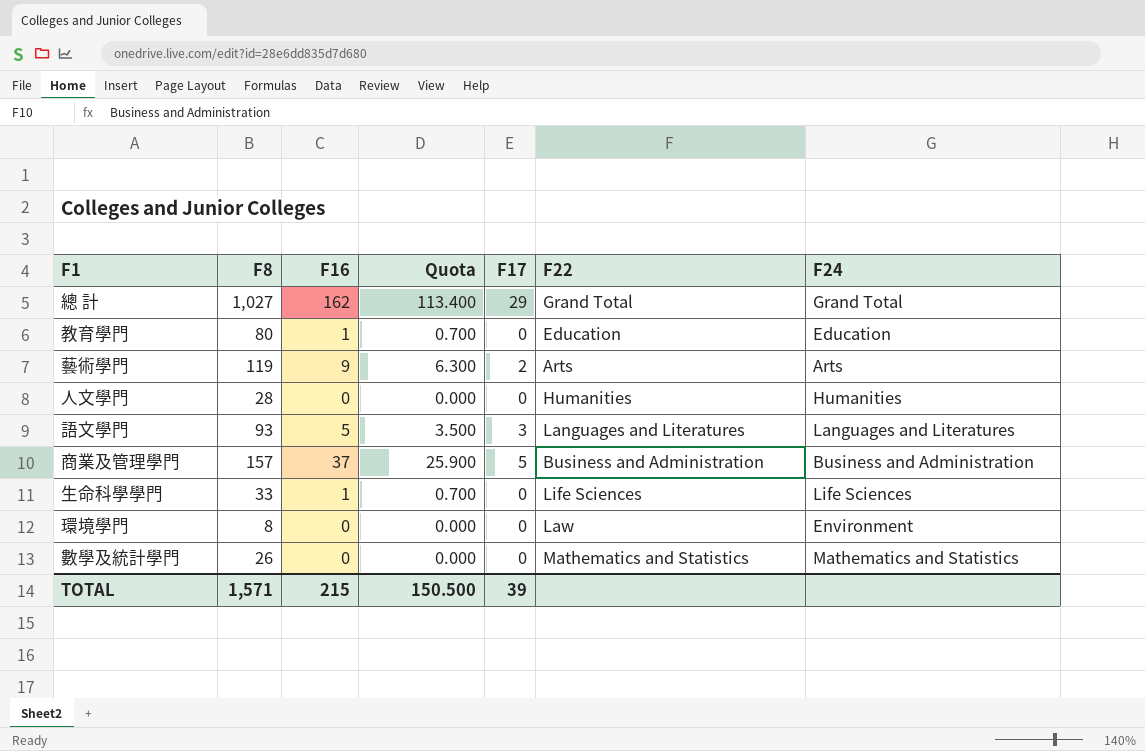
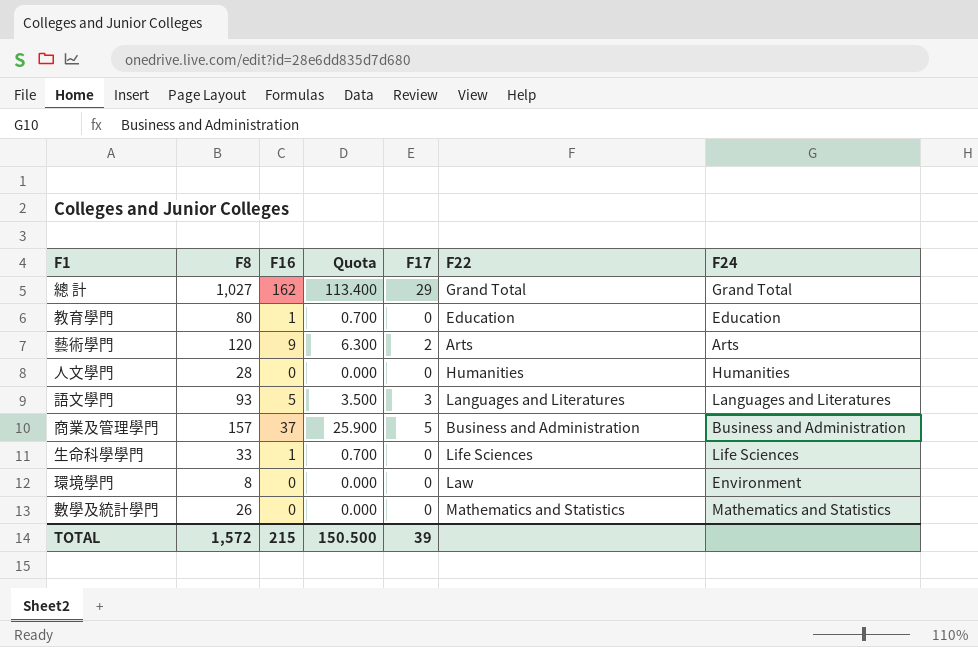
藝術學門 | F8: 119 -> 120
TOTAL | F8: 1,571 -> 1,572

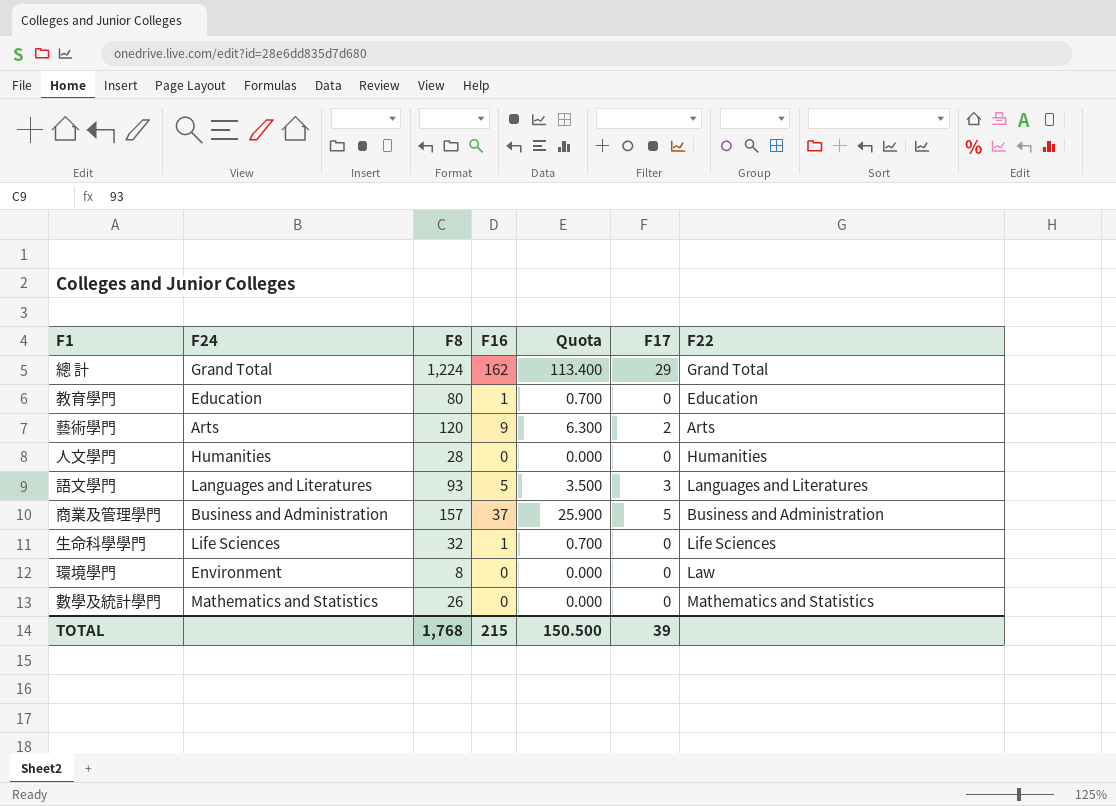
column F24 | position: 7 -> 2
總 計 | F8: 1,027 -> 1,224
生命科學學門 | F8: 33 -> 32
TOTAL | F8: 1,572 -> 1,768

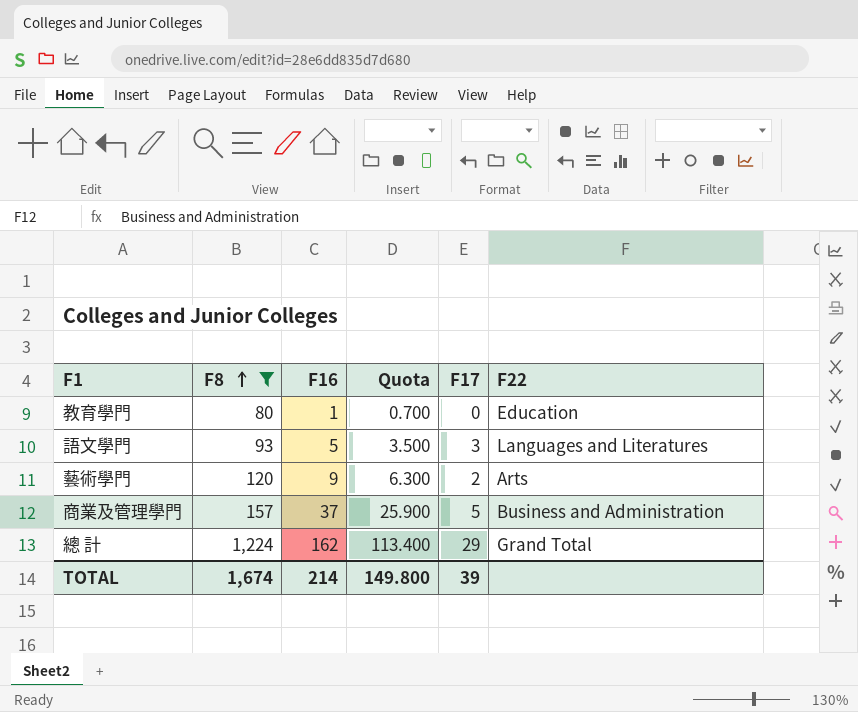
filter: none -> F8 >= 80
row order: none -> F8 ascending
column F24 | position: 2 -> none
TOTAL | F8: 1,768 -> 1,674
TOTAL | F16: 215 -> 214
TOTAL | Quota: 150.500 -> 149.800

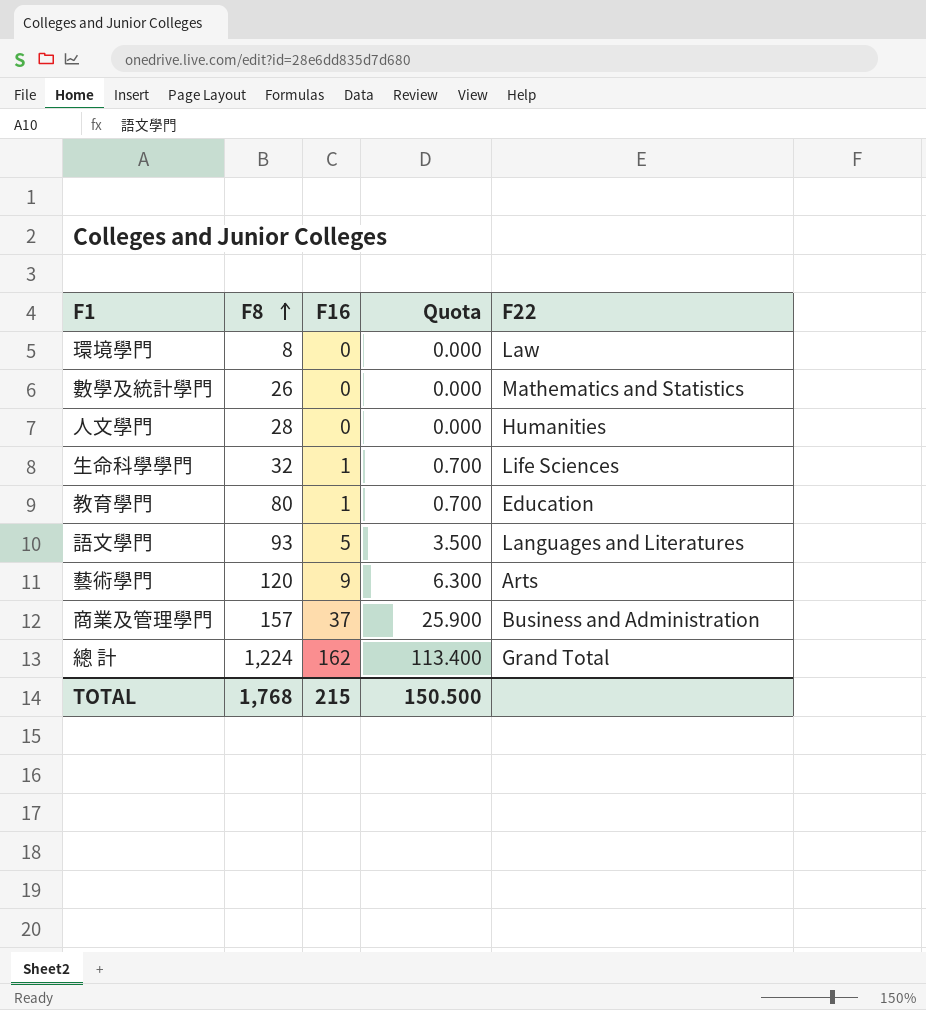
filter: F8 >= 80 -> none
column F17 | position: 5 -> none
TOTAL | F8: 1,674 -> 1,768
TOTAL | F16: 214 -> 215
TOTAL | Quota: 149.800 -> 150.500

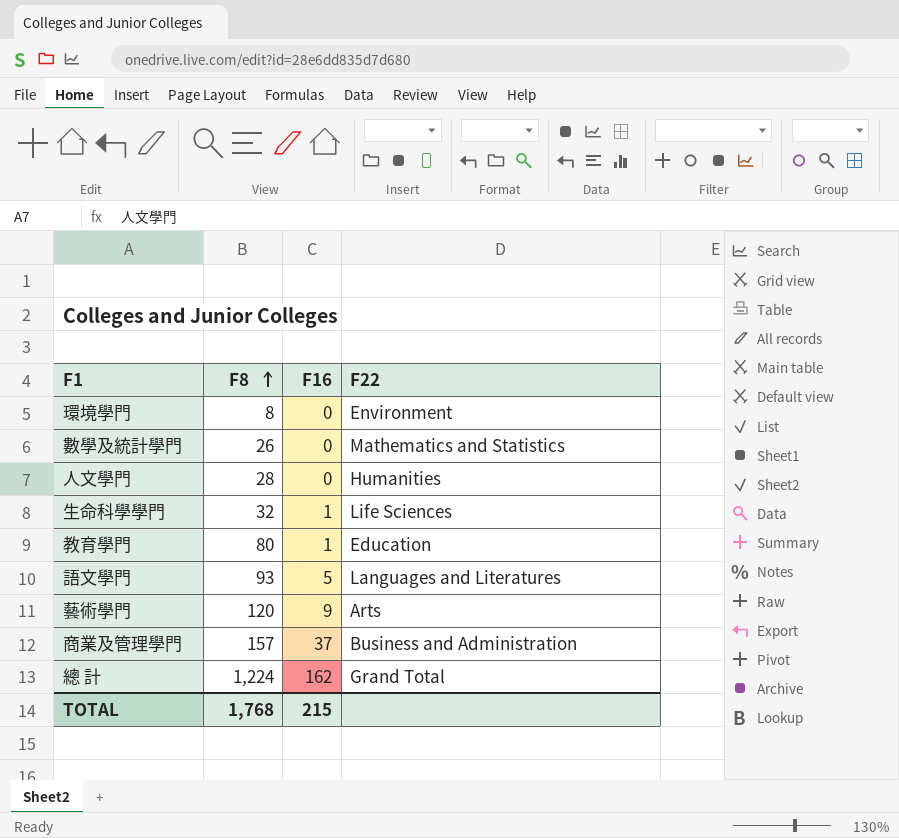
column Quota | formula: [F16] * 0.7 -> none
環境學門 | F22: Law -> Environment

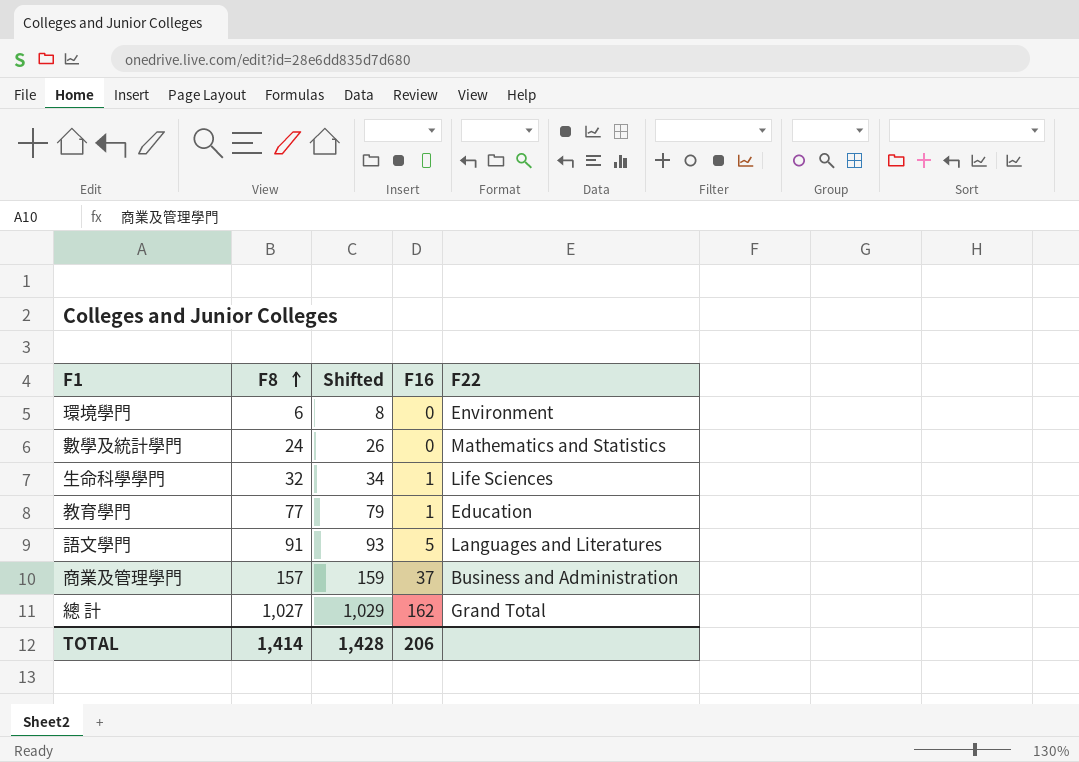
column Shifted | formula: none -> [F8] + 2
row 人文學門: 28 | 0 | Humanities -> none
row 藝術學門: 120 | 9 | Arts -> none
環境學門 | F8: 8 -> 6
數學及統計學門 | F8: 26 -> 24
教育學門 | F8: 80 -> 77
語文學門 | F8: 93 -> 91
總 計 | F8: 1,224 -> 1,027
TOTAL | F8: 1,768 -> 1,414
TOTAL | F16: 215 -> 206

